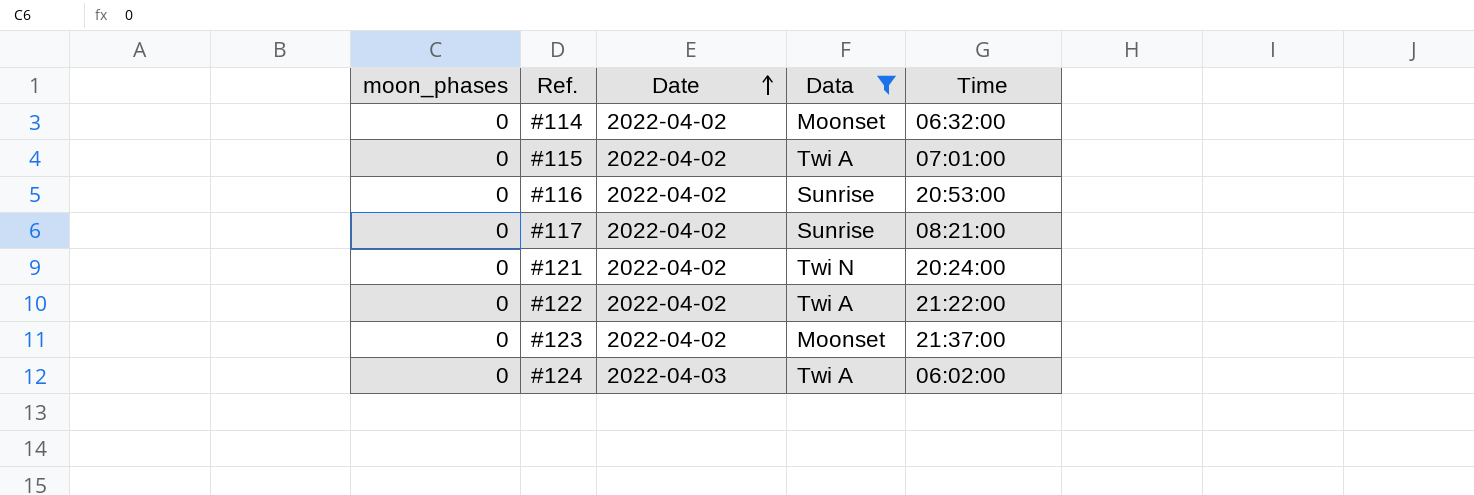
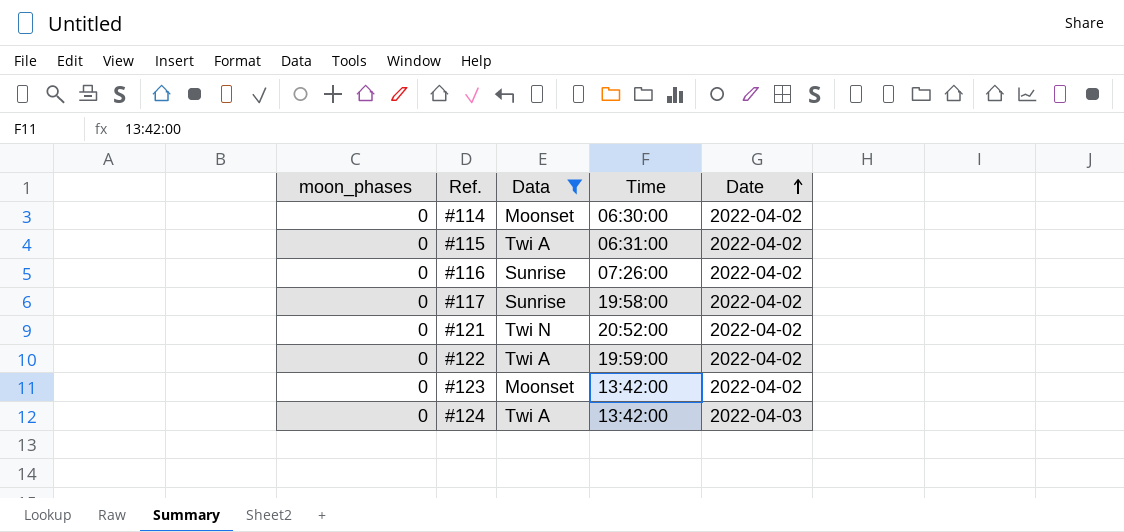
column Date | position: 3 -> 5
#114 | Time: 06:32:00 -> 06:30:00
#115 | Time: 07:01:00 -> 06:31:00
#116 | Time: 20:53:00 -> 07:26:00
#117 | Time: 08:21:00 -> 19:58:00
#121 | Time: 20:24:00 -> 20:52:00
#122 | Time: 21:22:00 -> 19:59:00
#123 | Time: 21:37:00 -> 13:42:00
#124 | Time: 06:02:00 -> 13:42:00

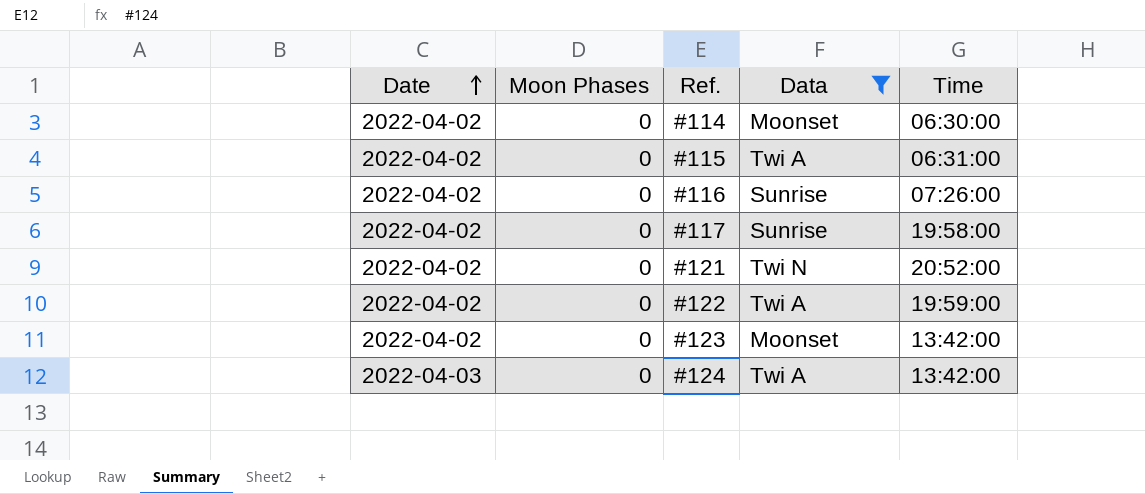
column Date | position: 5 -> 1
column name: moon_phases -> Moon Phases

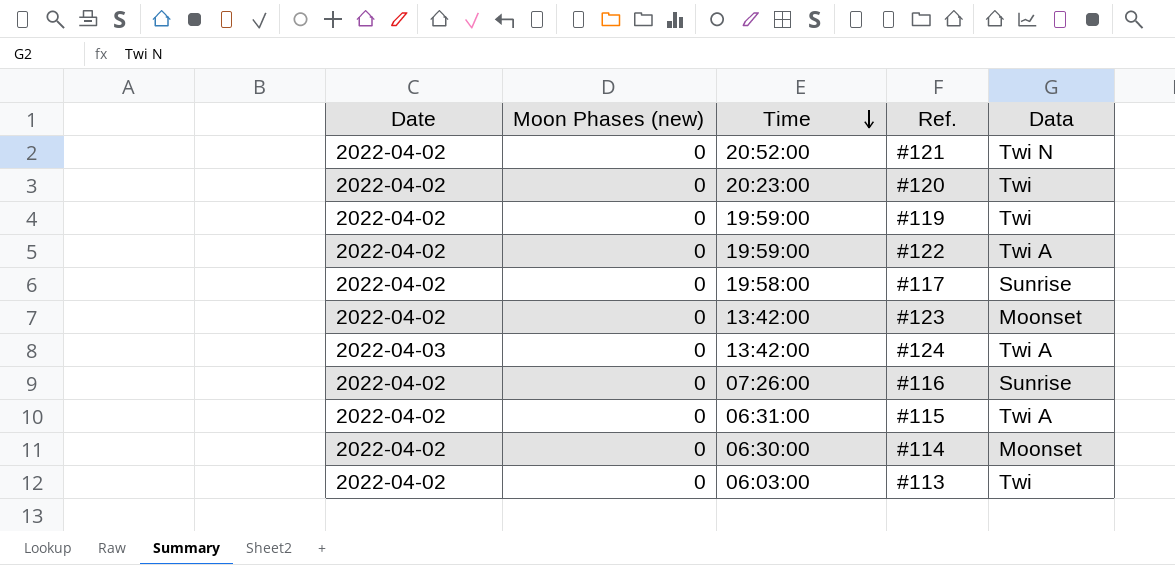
filter: Data != Twi -> none
row order: Date ascending -> Time descending
column name: Moon Phases -> Moon Phases (new)
column Time | position: 5 -> 3

